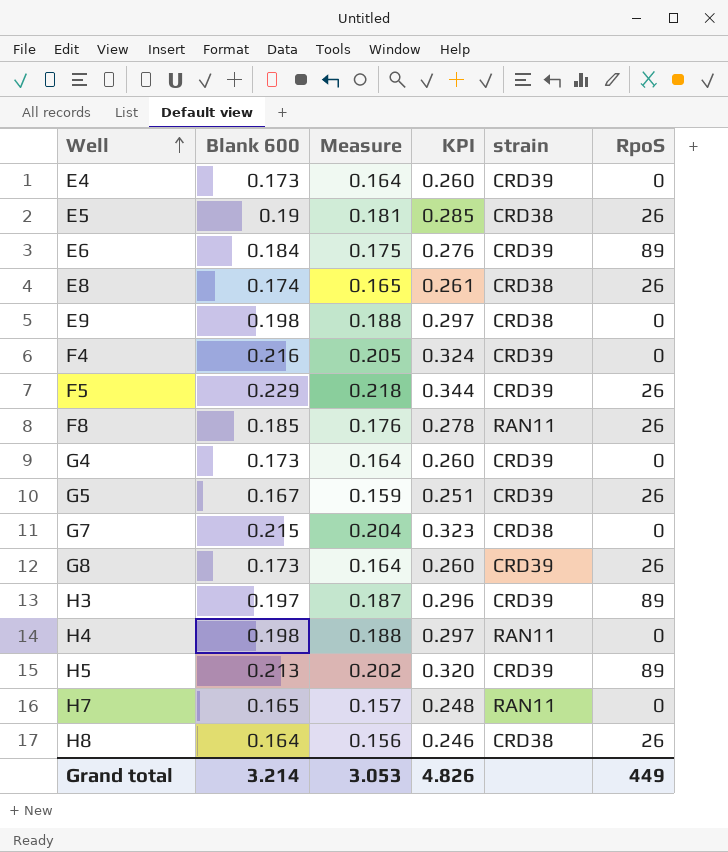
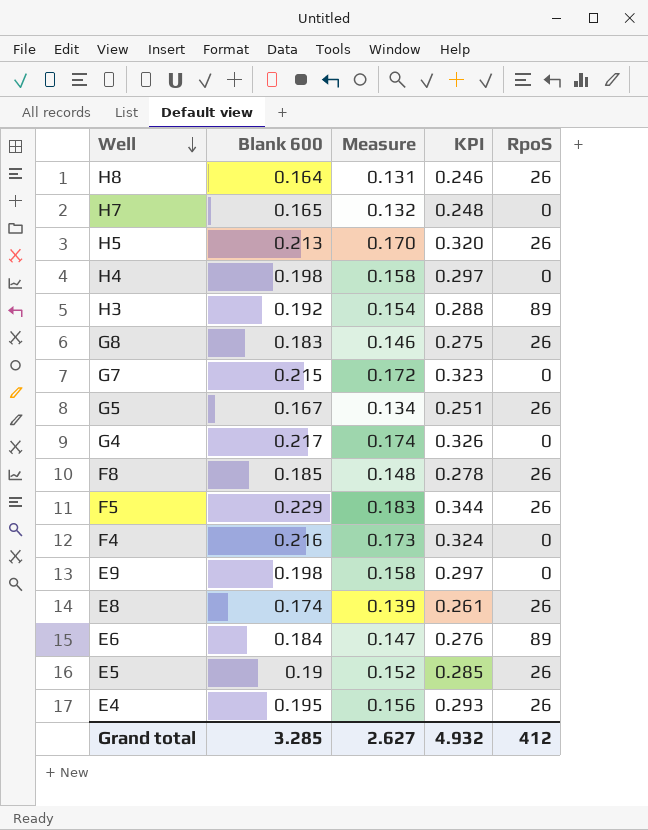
row order: Well ascending -> Well descending
column strain | position: 5 -> none
column Measure | formula: [Blank 600] * 0.95 -> [Blank 600] * 0.8
H5 | RpoS: 89 -> 26
H3 | Blank 600: 0.197 -> 0.192
H3 | KPI: 0.296 -> 0.288
G8 | Blank 600: 0.173 -> 0.183
G8 | KPI: 0.260 -> 0.275
G4 | Blank 600: 0.173 -> 0.217
G4 | KPI: 0.260 -> 0.326
E4 | Blank 600: 0.173 -> 0.195
E4 | KPI: 0.260 -> 0.293
E4 | RpoS: 0 -> 26
Grand total | Blank 600: 3.214 -> 3.285
Grand total | Measure: 3.053 -> 2.627
Grand total | KPI: 4.826 -> 4.932
Grand total | RpoS: 449 -> 412

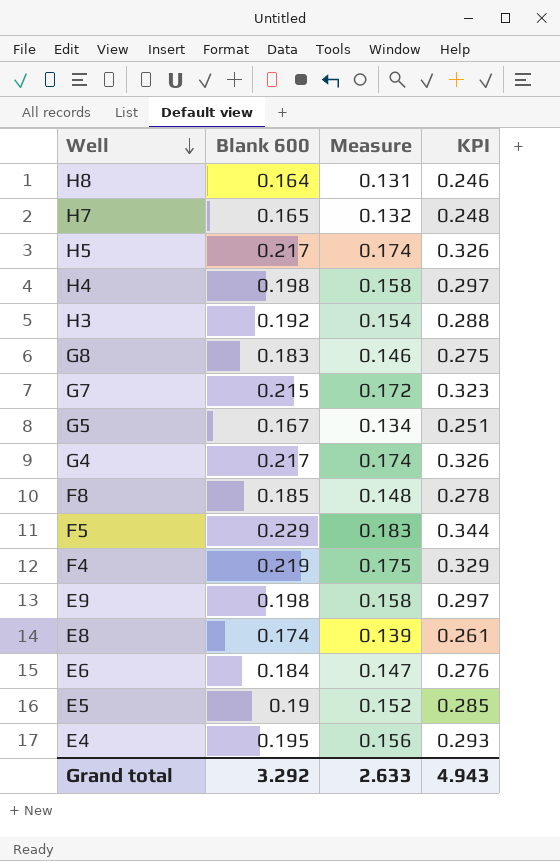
column RpoS | position: 5 -> none
H5 | Blank 600: 0.213 -> 0.217
H5 | Measure: 0.170 -> 0.174
H5 | KPI: 0.320 -> 0.326
F4 | Blank 600: 0.216 -> 0.219
F4 | Measure: 0.173 -> 0.175
F4 | KPI: 0.324 -> 0.329
Grand total | Blank 600: 3.285 -> 3.292
Grand total | Measure: 2.627 -> 2.633
Grand total | KPI: 4.932 -> 4.943

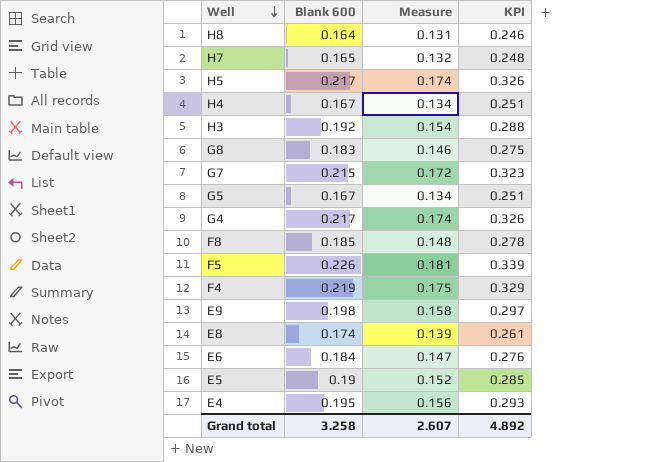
H4 | Blank 600: 0.198 -> 0.167
H4 | Measure: 0.158 -> 0.134
H4 | KPI: 0.297 -> 0.251
F5 | Blank 600: 0.229 -> 0.226
F5 | Measure: 0.183 -> 0.181
F5 | KPI: 0.344 -> 0.339
Grand total | Blank 600: 3.292 -> 3.258
Grand total | Measure: 2.633 -> 2.607
Grand total | KPI: 4.943 -> 4.892

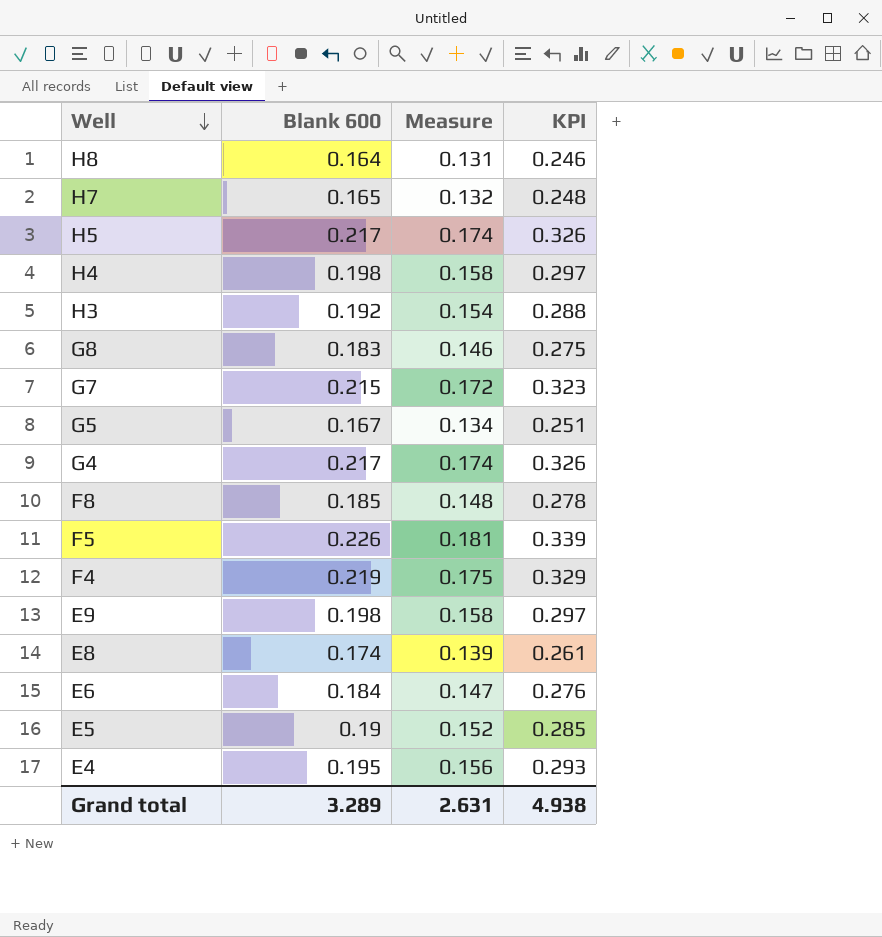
H4 | Blank 600: 0.167 -> 0.198
H4 | Measure: 0.134 -> 0.158
H4 | KPI: 0.251 -> 0.297
Grand total | Blank 600: 3.258 -> 3.289
Grand total | Measure: 2.607 -> 2.631
Grand total | KPI: 4.892 -> 4.938

